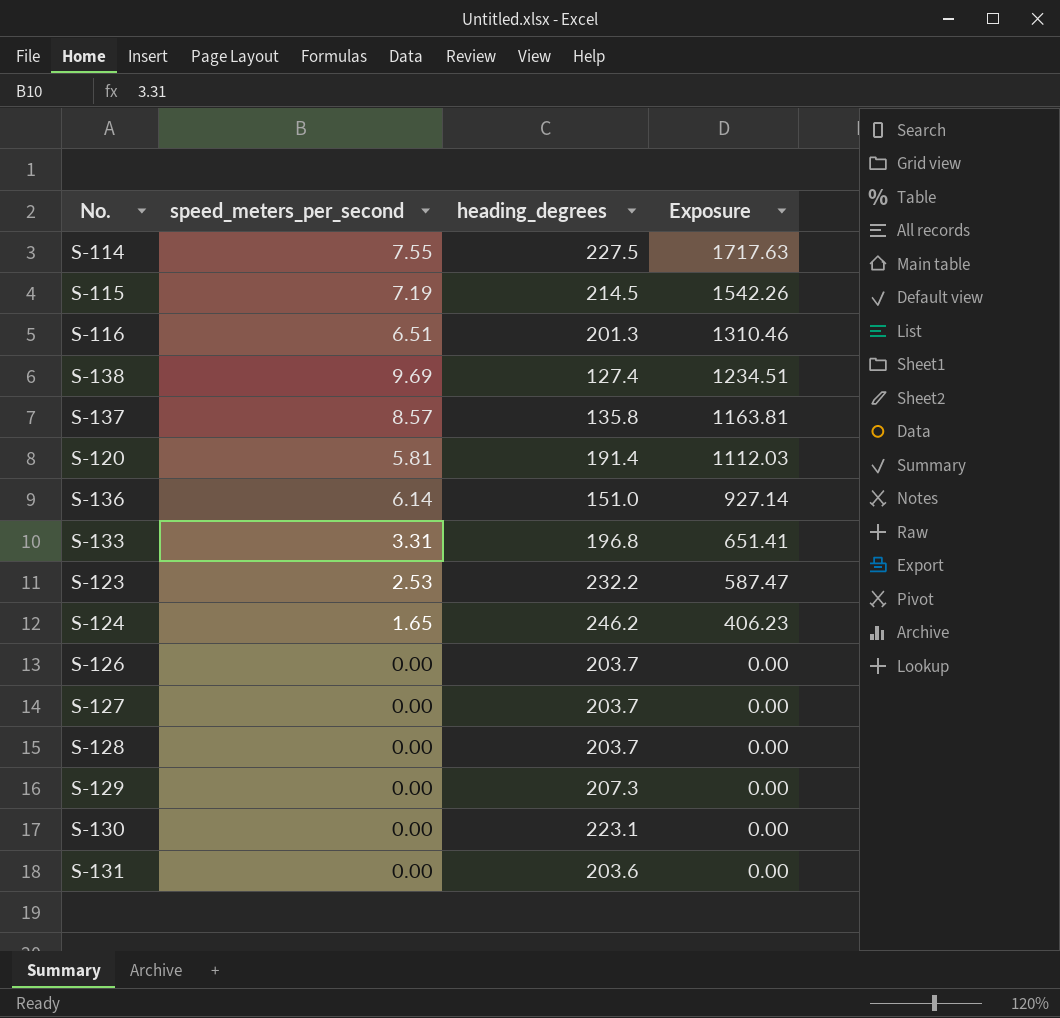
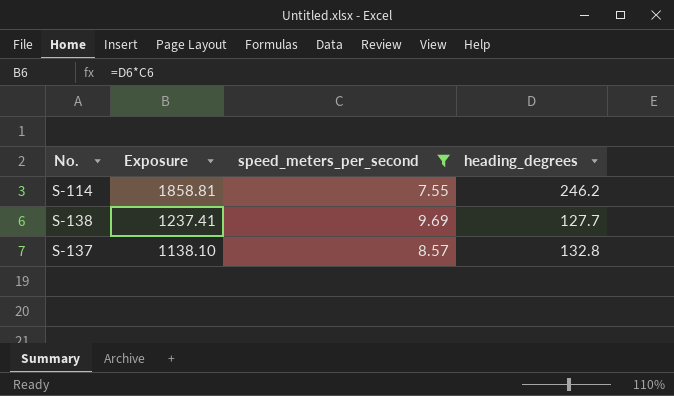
filter: none -> speed_meters_per_second >= 7.55
column Exposure | position: 4 -> 2
S-114 | Exposure: 1717.63 -> 1858.81
S-114 | heading_degrees: 227.5 -> 246.2
S-138 | Exposure: 1234.51 -> 1237.41
S-138 | heading_degrees: 127.4 -> 127.7
S-137 | Exposure: 1163.81 -> 1138.10
S-137 | heading_degrees: 135.8 -> 132.8

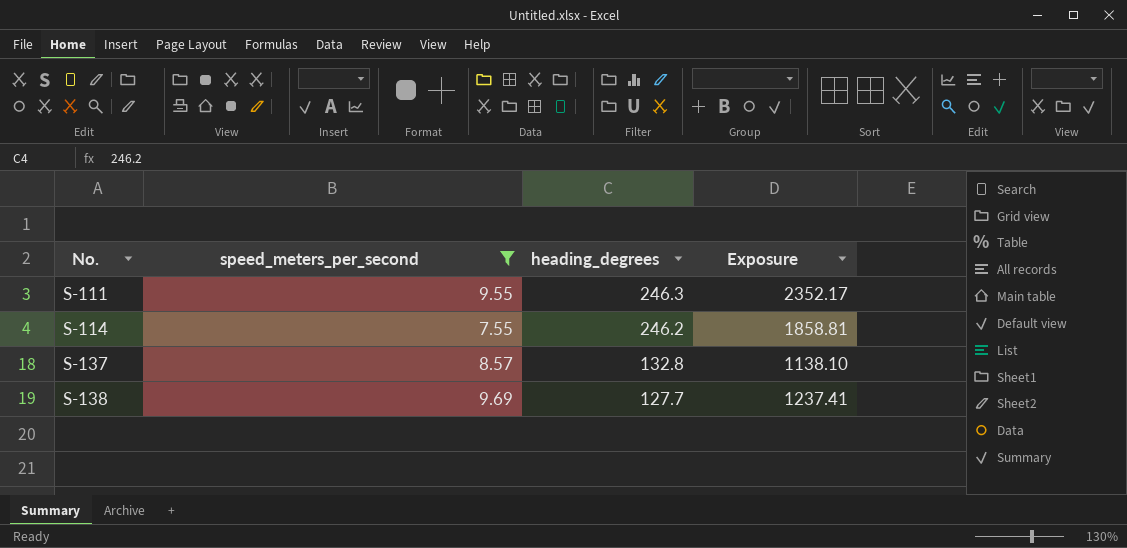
row order: Exposure descending -> No. ascending
column Exposure | position: 2 -> 4
row S-111: none -> 9.55 | 246.3 | 2352.17

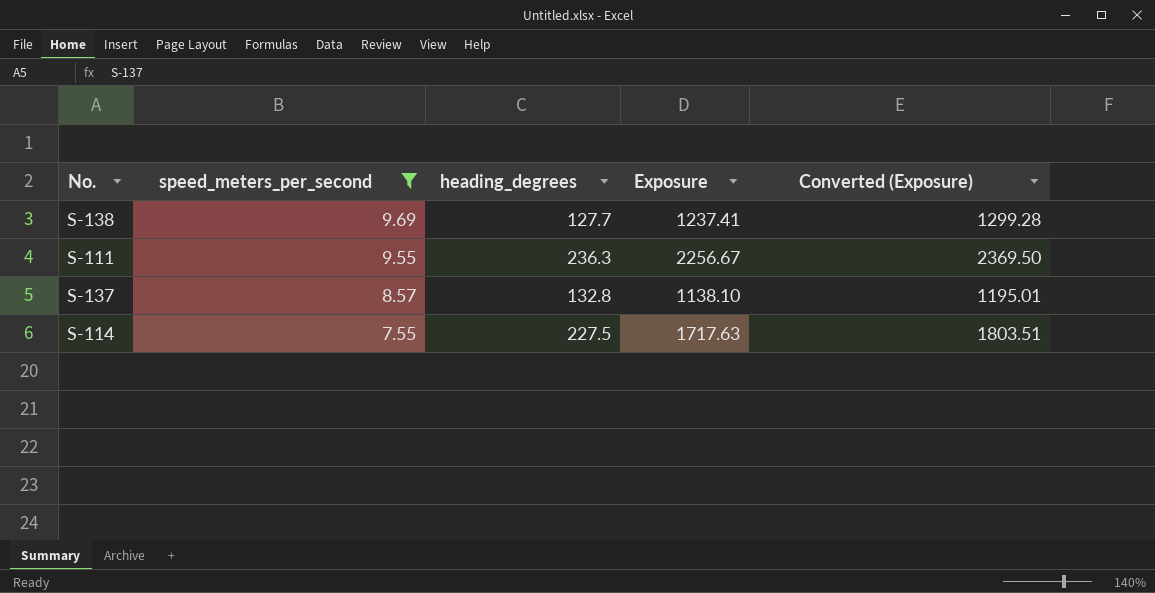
row order: No. ascending -> speed_meters_per_second descending
column Converted (Exposure) | formula: none -> [Exposure] * 1.05
S-111 | heading_degrees: 246.3 -> 236.3
S-111 | Exposure: 2352.17 -> 2256.67
S-114 | heading_degrees: 246.2 -> 227.5
S-114 | Exposure: 1858.81 -> 1717.63

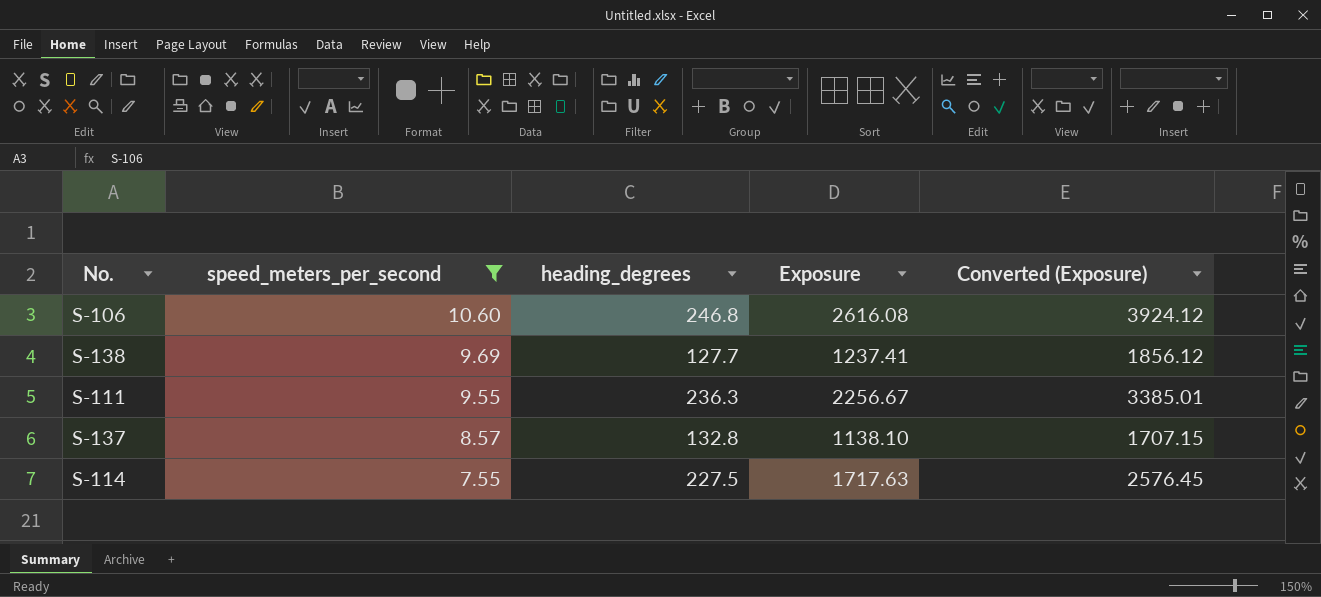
column Converted (Exposure) | formula: [Exposure] * 1.05 -> [Exposure] * 1.5
row S-106: none -> 10.60 | 246.8 | 2616.08 | 3924.12

